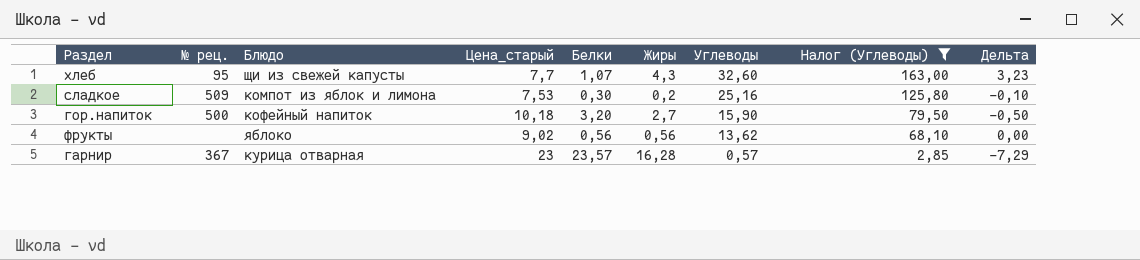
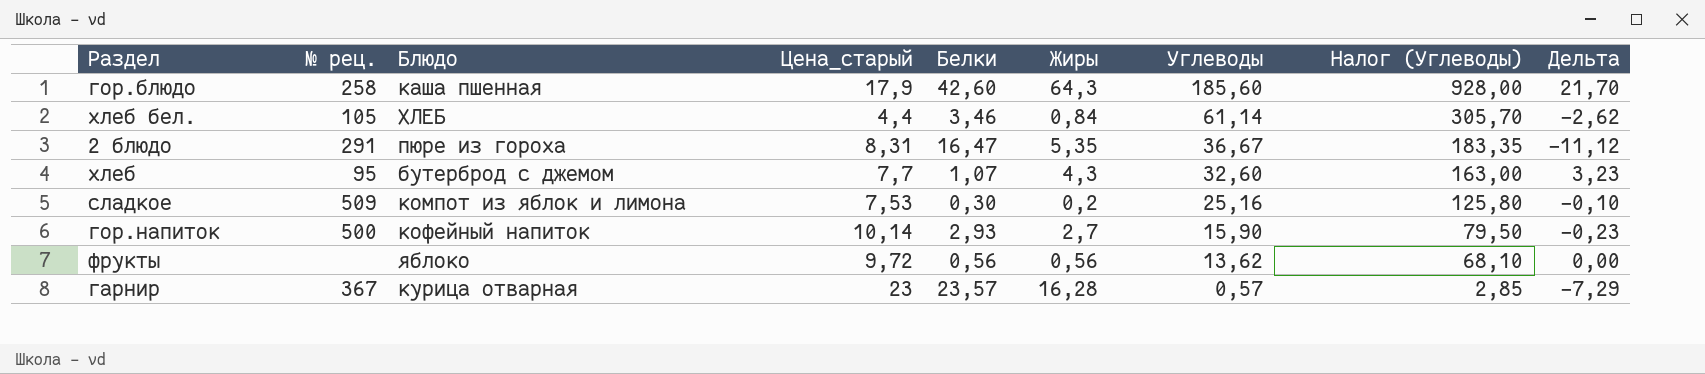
filter: Налог (Углеводы) <= 163,00 -> none
хлеб | Блюдо: щи из свежей капусты -> бутерброд с джемом
гор.напиток | Цена_старый: 10,18 -> 10,14
гор.напиток | Белки: 3,20 -> 2,93
гор.напиток | Дельта: -0,50 -> -0,23
фрукты | Цена_старый: 9,02 -> 9,72

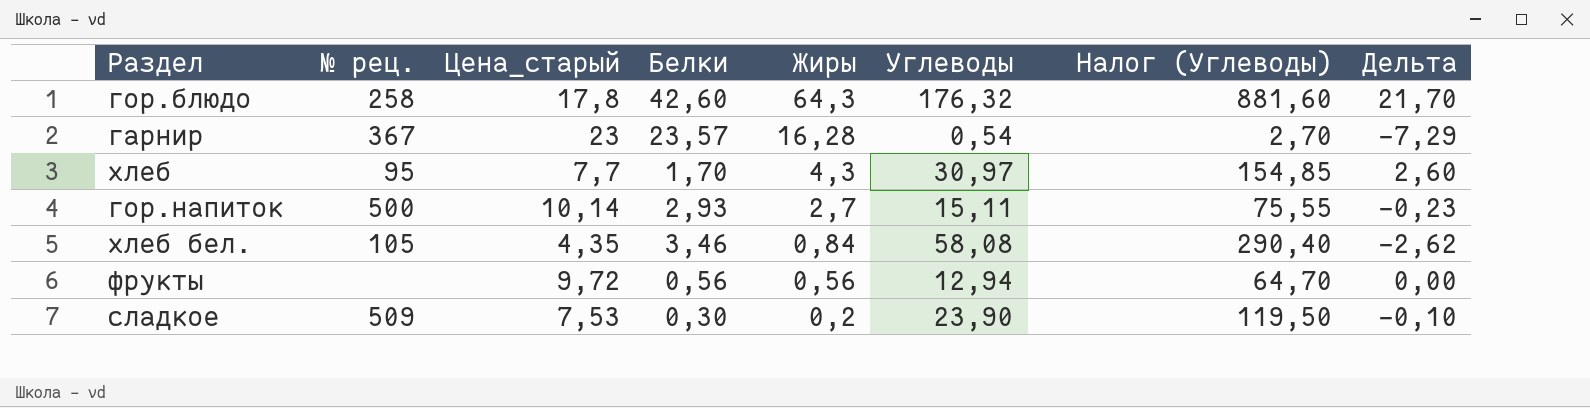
row order: Углеводы descending -> Жиры descending
column Блюдо | position: 3 -> none
row 2 блюдо: 291 | пюре из гороха | 8,31 | 16,47 | 5,35 | 36,67 | 183,35 | -11,12 -> none
гор.блюдо | Цена_старый: 17,9 -> 17,8
гор.блюдо | Углеводы: 185,60 -> 176,32
гор.блюдо | Налог (Углеводы): 928,00 -> 881,60
гарнир | Углеводы: 0,57 -> 0,54
гарнир | Налог (Углеводы): 2,85 -> 2,70
хлеб | Белки: 1,07 -> 1,70
хлеб | Углеводы: 32,60 -> 30,97
хлеб | Налог (Углеводы): 163,00 -> 154,85
хлеб | Дельта: 3,23 -> 2,60
гор.напиток | Углеводы: 15,90 -> 15,11
гор.напиток | Налог (Углеводы): 79,50 -> 75,55
хлеб бел. | Цена_старый: 4,4 -> 4,35
хлеб бел. | Углеводы: 61,14 -> 58,08
хлеб бел. | Налог (Углеводы): 305,70 -> 290,40
фрукты | Углеводы: 13,62 -> 12,94
фрукты | Налог (Углеводы): 68,10 -> 64,70
сладкое | Углеводы: 25,16 -> 23,90
сладкое | Налог (Углеводы): 125,80 -> 119,50

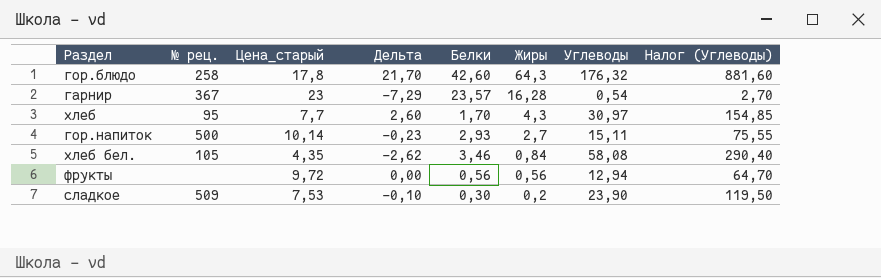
column Дельта | position: 8 -> 4

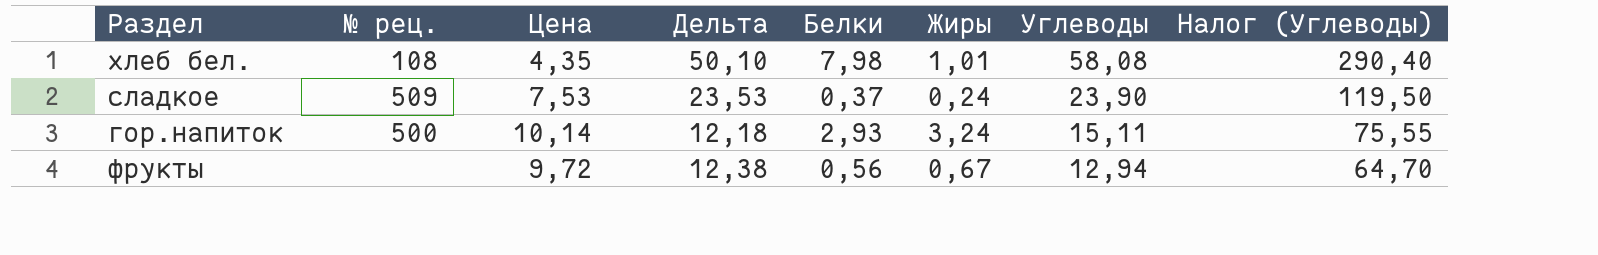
row order: Жиры descending -> Углеводы descending
column name: Цена_старый -> Цена
column Дельта | formula: [Жиры] - [Белки] -> [Углеводы] - [Белки]
row гор.блюдо: 258 | 17,8 | 21,70 | 42,60 | 64,3 | 176,32 | 881,60 -> none
row гарнир: 367 | 23 | -7,29 | 23,57 | 16,28 | 0,54 | 2,70 -> none
row хлеб: 95 | 7,7 | 2,60 | 1,70 | 4,3 | 30,97 | 154,85 -> none
хлеб бел. | № рец.: 105 -> 108
хлеб бел. | Белки: 3,46 -> 7,98
хлеб бел. | Жиры: 0,84 -> 1,01
сладкое | Белки: 0,30 -> 0,37
сладкое | Жиры: 0,2 -> 0,24
гор.напиток | Жиры: 2,7 -> 3,24
фрукты | Жиры: 0,56 -> 0,67

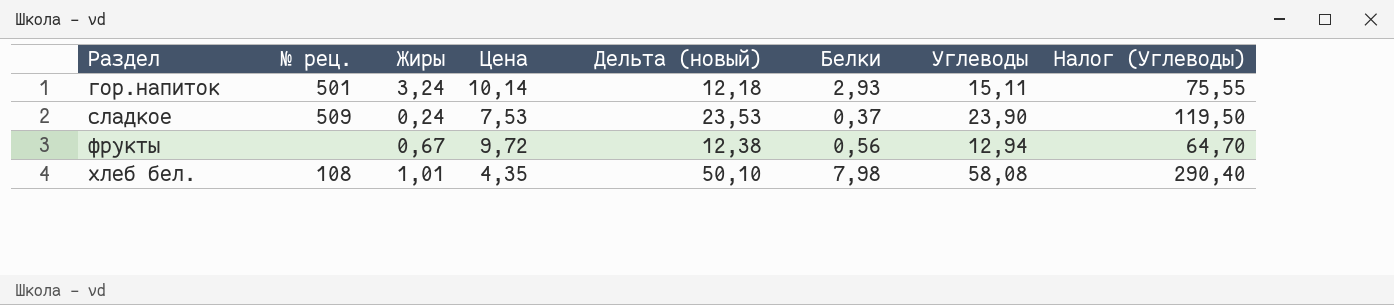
row order: Углеводы descending -> Раздел ascending
column Жиры | position: 6 -> 3
column name: Дельта -> Дельта (новый)
гор.напиток | № рец.: 500 -> 501

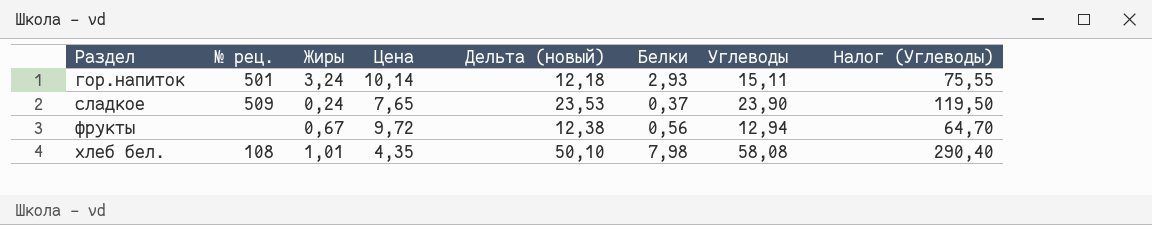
сладкое | Цена: 7,53 -> 7,65

